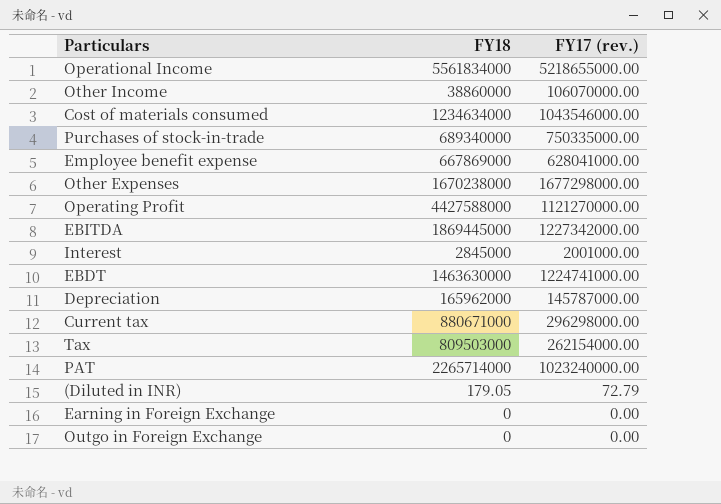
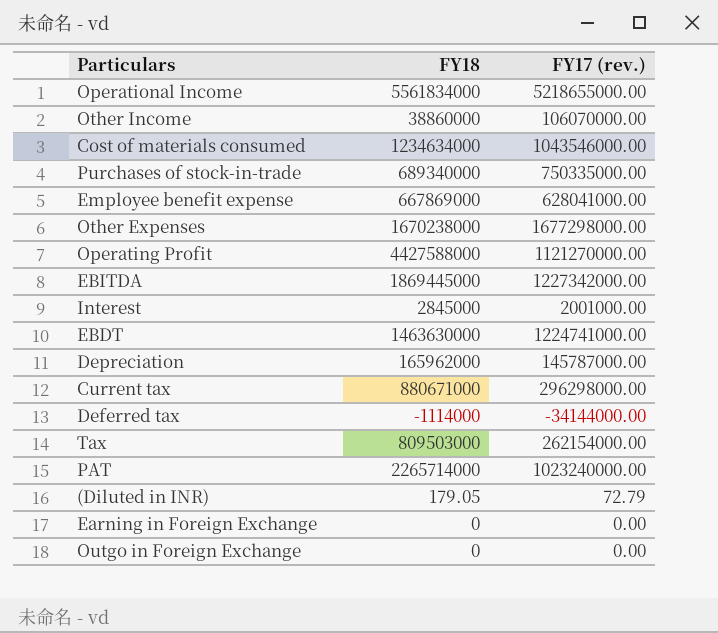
row Deferred tax: none -> -1114000 | -34144000.00

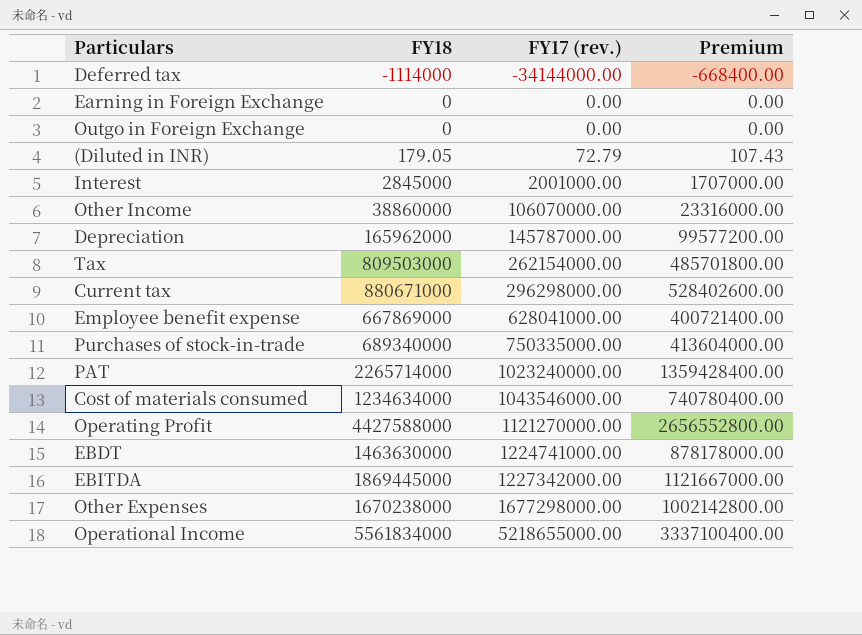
row order: none -> FY17 (rev.) ascending
column Premium | formula: none -> [FY18] * 0.6

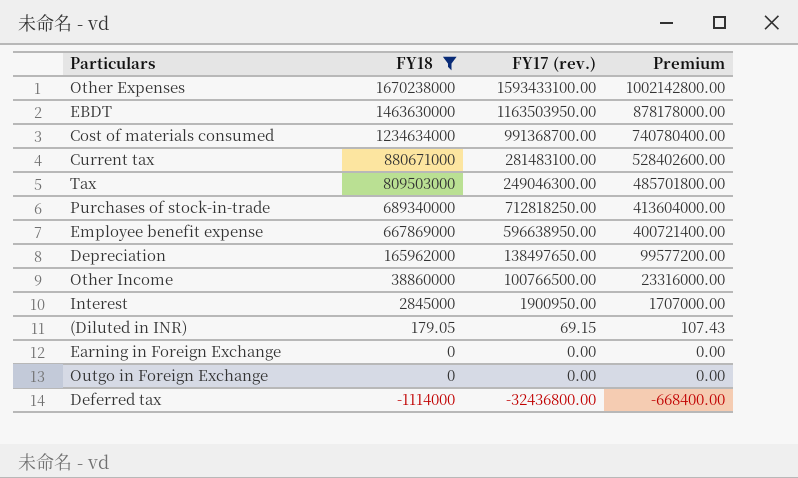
filter: none -> FY18 <= 1670238000
row order: FY17 (rev.) ascending -> FY18 descending
Other Expenses | FY17 (rev.): 1677298000.00 -> 1593433100.00
EBDT | FY17 (rev.): 1224741000.00 -> 1163503950.00
Cost of materials consumed | FY17 (rev.): 1043546000.00 -> 991368700.00
Current tax | FY17 (rev.): 296298000.00 -> 281483100.00
Tax | FY17 (rev.): 262154000.00 -> 249046300.00
Purchases of stock-in-trade | FY17 (rev.): 750335000.00 -> 712818250.00
Employee benefit expense | FY17 (rev.): 628041000.00 -> 596638950.00
Depreciation | FY17 (rev.): 145787000.00 -> 138497650.00
Other Income | FY17 (rev.): 106070000.00 -> 100766500.00
Interest | FY17 (rev.): 2001000.00 -> 1900950.00
(Diluted in INR) | FY17 (rev.): 72.79 -> 69.15
Deferred tax | FY17 (rev.): -34144000.00 -> -32436800.00

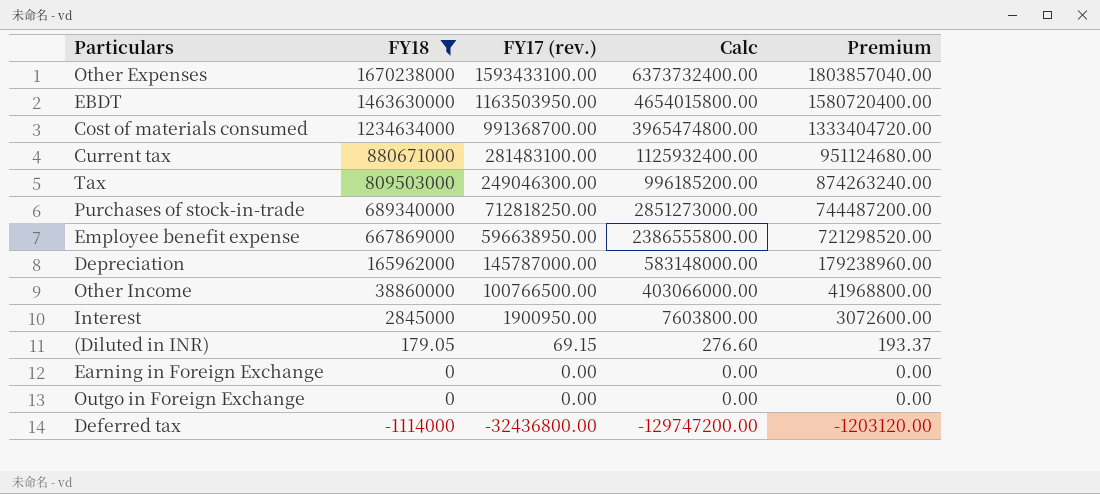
column Calc | formula: none -> [FY17 (rev.)] * 4
column Premium | formula: [FY18] * 0.6 -> [FY18] * 1.08
Depreciation | FY17 (rev.): 138497650.00 -> 145787000.00

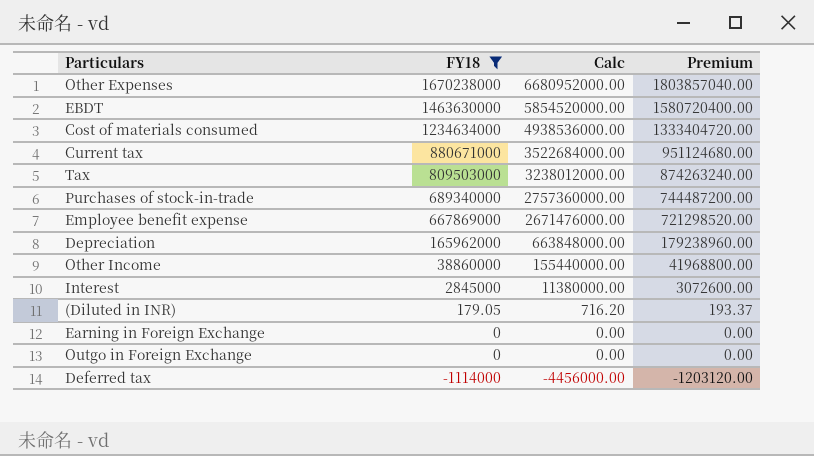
column FY17 (rev.) | position: 3 -> none
column Calc | formula: [FY17 (rev.)] * 4 -> [FY18] * 4

